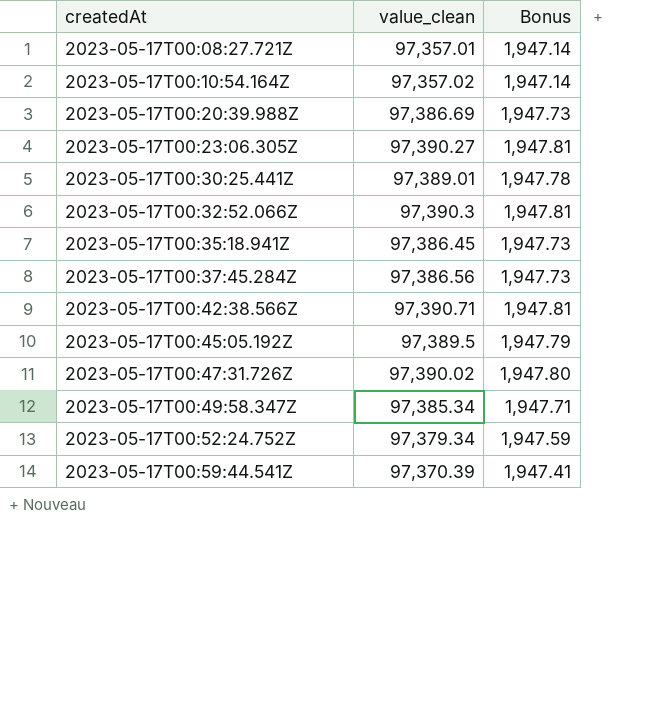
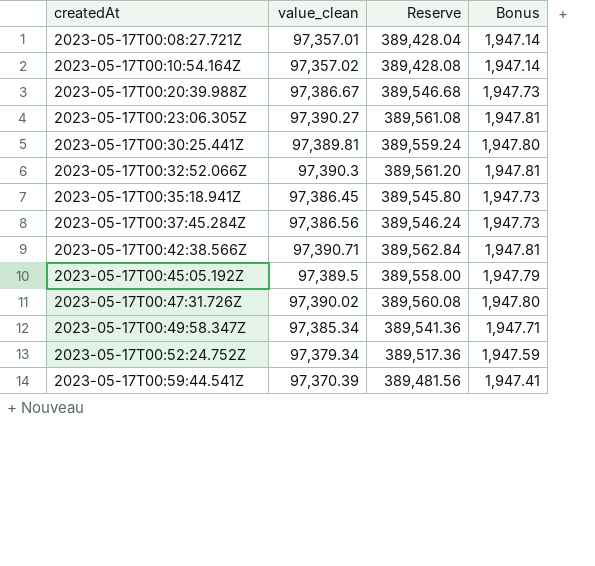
column Reserve | formula: none -> [value_clean] * 4
2023-05-17T00:20:39.988Z | value_clean: 97,386.69 -> 97,386.67
2023-05-17T00:30:25.441Z | value_clean: 97,389.01 -> 97,389.81
2023-05-17T00:30:25.441Z | Bonus: 1,947.78 -> 1,947.80

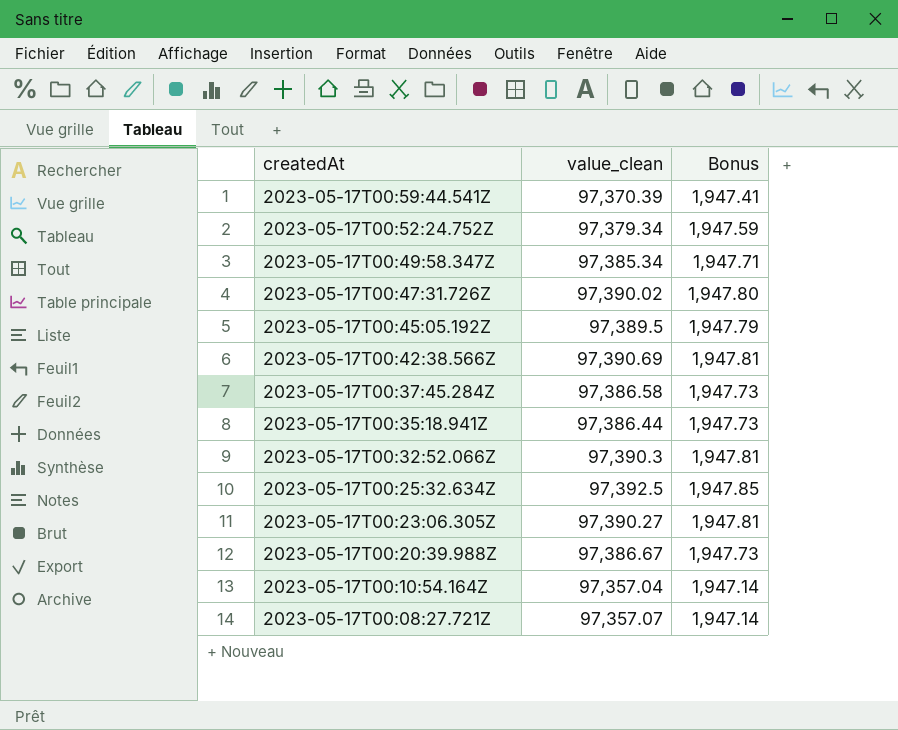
row order: createdAt ascending -> createdAt descending
column Reserve | formula: [value_clean] * 4 -> none
row 2023-05-17T00:30:25.441Z: 97,389.81 | 389,559.24 | 1,947.80 -> none
2023-05-17T00:42:38.566Z | value_clean: 97,390.71 -> 97,390.69
2023-05-17T00:37:45.284Z | value_clean: 97,386.56 -> 97,386.58
2023-05-17T00:35:18.941Z | value_clean: 97,386.45 -> 97,386.44
row 2023-05-17T00:25:32.634Z: none -> 97,392.5 | 1,947.85
2023-05-17T00:10:54.164Z | value_clean: 97,357.02 -> 97,357.04
2023-05-17T00:08:27.721Z | value_clean: 97,357.01 -> 97,357.07

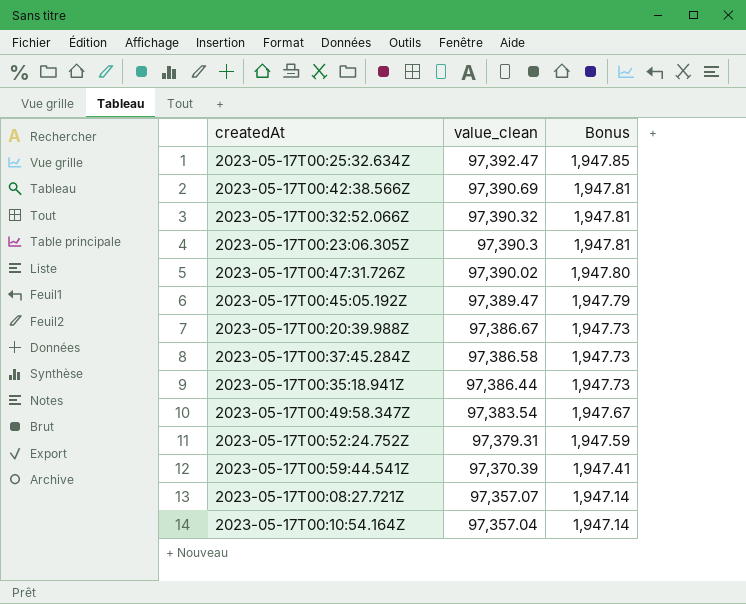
row order: createdAt descending -> value_clean descending
2023-05-17T00:25:32.634Z | value_clean: 97,392.5 -> 97,392.47
2023-05-17T00:32:52.066Z | value_clean: 97,390.3 -> 97,390.32
2023-05-17T00:23:06.305Z | value_clean: 97,390.27 -> 97,390.3
2023-05-17T00:45:05.192Z | value_clean: 97,389.5 -> 97,389.47
2023-05-17T00:49:58.347Z | value_clean: 97,385.34 -> 97,383.54
2023-05-17T00:49:58.347Z | Bonus: 1,947.71 -> 1,947.67
2023-05-17T00:52:24.752Z | value_clean: 97,379.34 -> 97,379.31

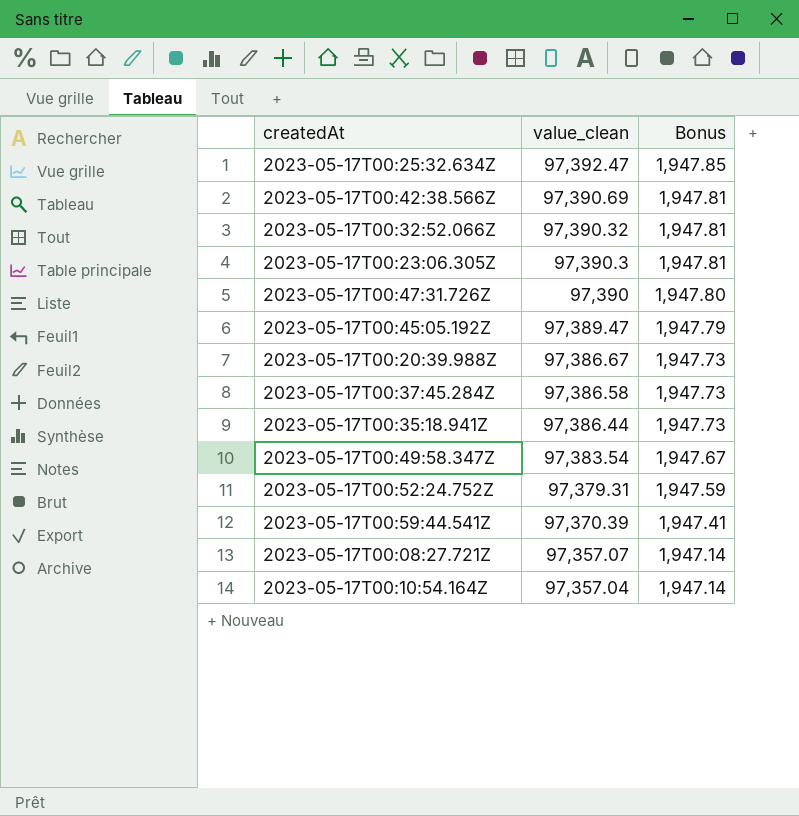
2023-05-17T00:47:31.726Z | value_clean: 97,390.02 -> 97,390

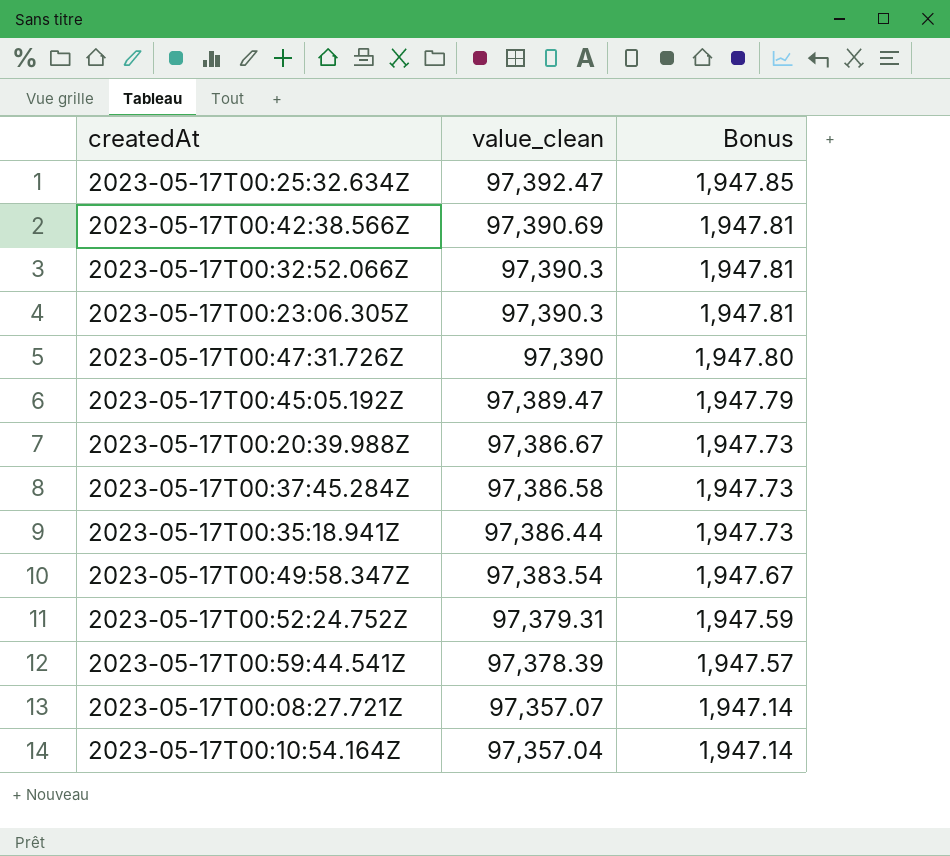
2023-05-17T00:32:52.066Z | value_clean: 97,390.32 -> 97,390.3
2023-05-17T00:59:44.541Z | value_clean: 97,370.39 -> 97,378.39
2023-05-17T00:59:44.541Z | Bonus: 1,947.41 -> 1,947.57

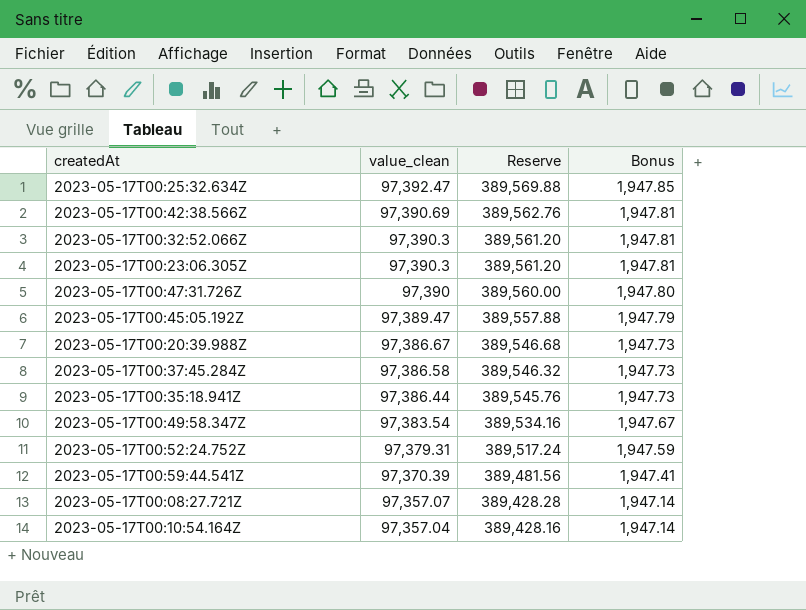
column Reserve | formula: none -> [value_clean] * 4
2023-05-17T00:59:44.541Z | value_clean: 97,378.39 -> 97,370.39
2023-05-17T00:59:44.541Z | Bonus: 1,947.57 -> 1,947.41

